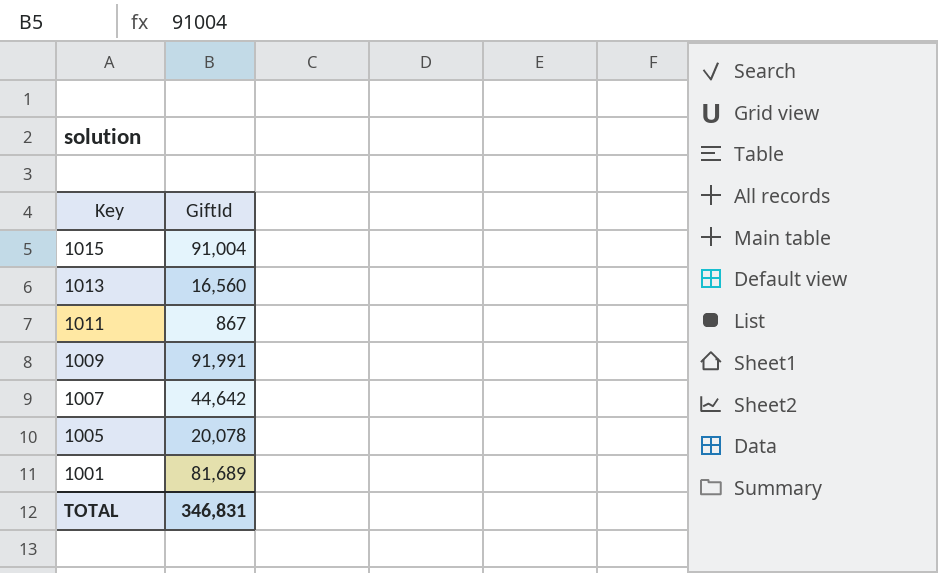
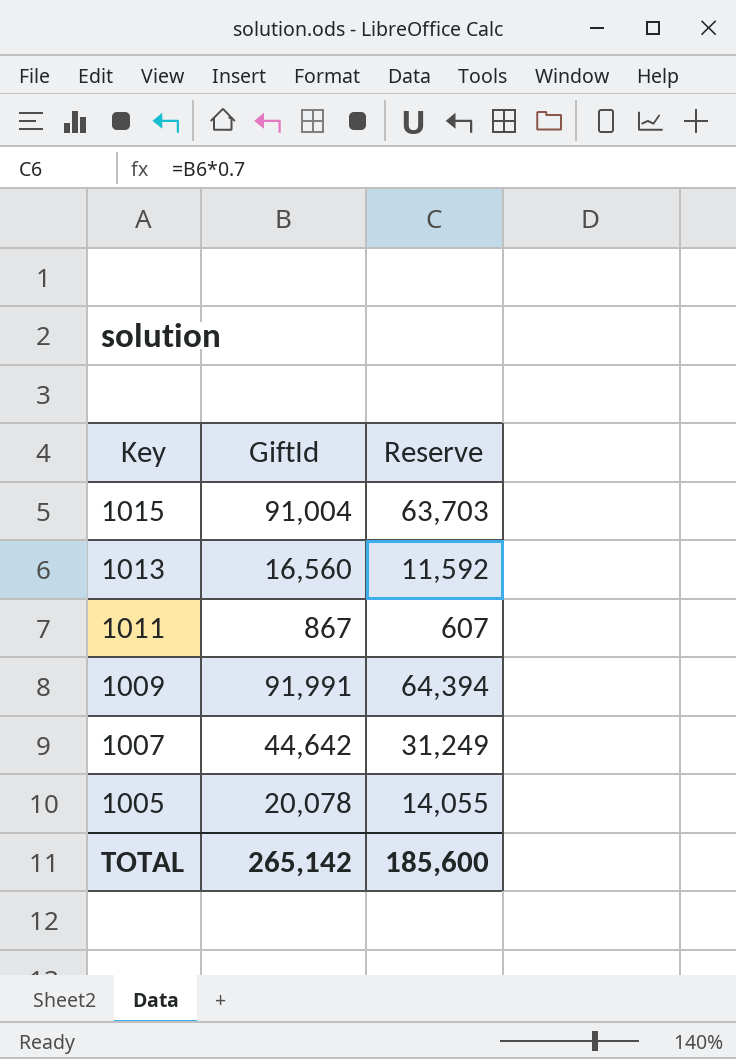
column Reserve | formula: none -> [GiftId] * 0.7
row 1001: 81,689 -> none
TOTAL | GiftId: 346,831 -> 265,142

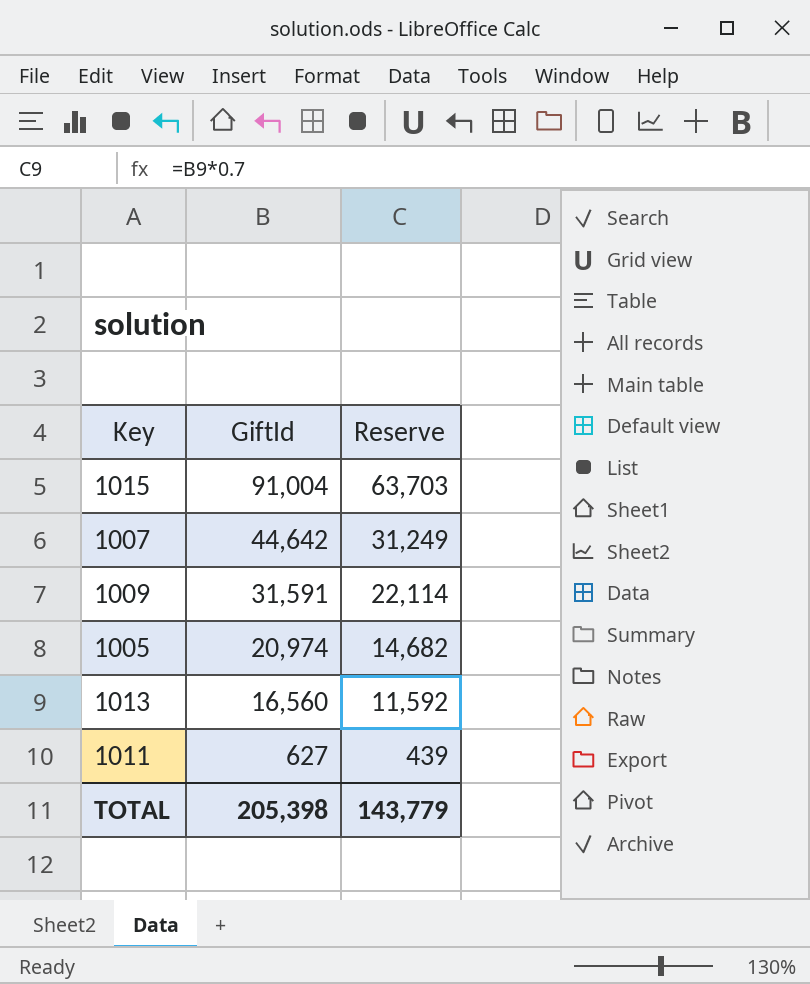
row order: Key descending -> GiftId descending
1009 | GiftId: 91,991 -> 31,591
1009 | Reserve: 64,394 -> 22,114
1005 | GiftId: 20,078 -> 20,974
1005 | Reserve: 14,055 -> 14,682
1011 | GiftId: 867 -> 627
1011 | Reserve: 607 -> 439
TOTAL | GiftId: 265,142 -> 205,398
TOTAL | Reserve: 185,600 -> 143,779

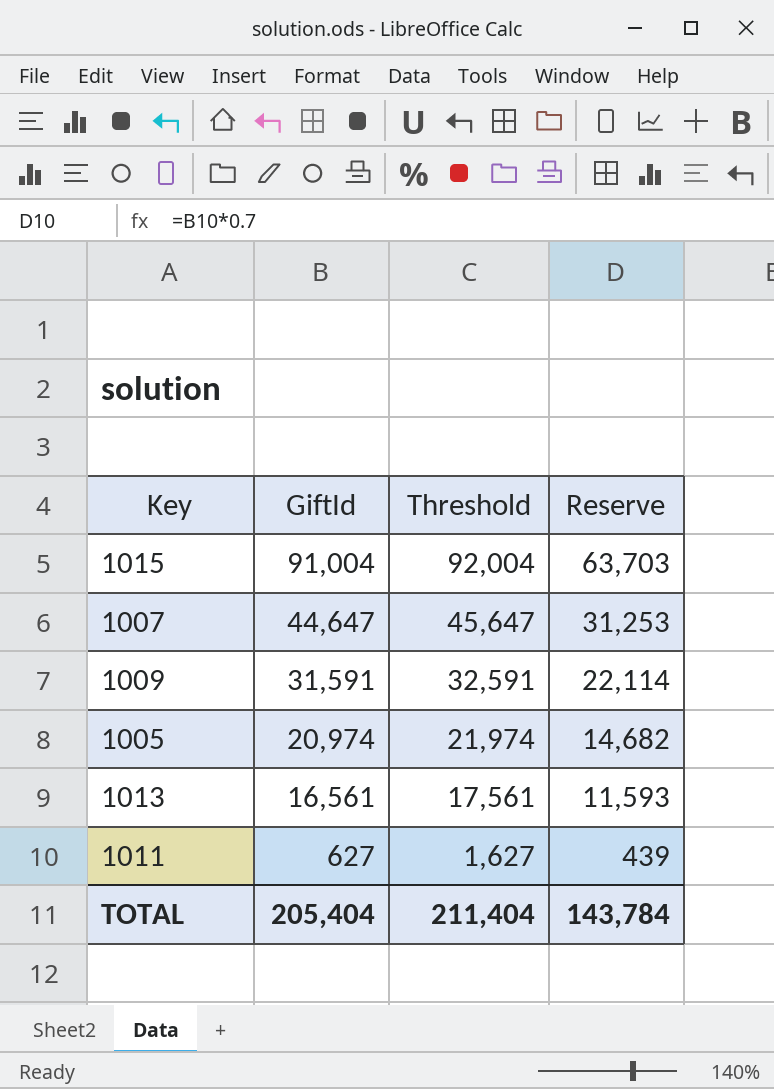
column Threshold | formula: none -> [GiftId] + 1000
1007 | GiftId: 44,642 -> 44,647
1007 | Reserve: 31,249 -> 31,253
1013 | GiftId: 16,560 -> 16,561
1013 | Reserve: 11,592 -> 11,593
TOTAL | GiftId: 205,398 -> 205,404
TOTAL | Reserve: 143,779 -> 143,784

